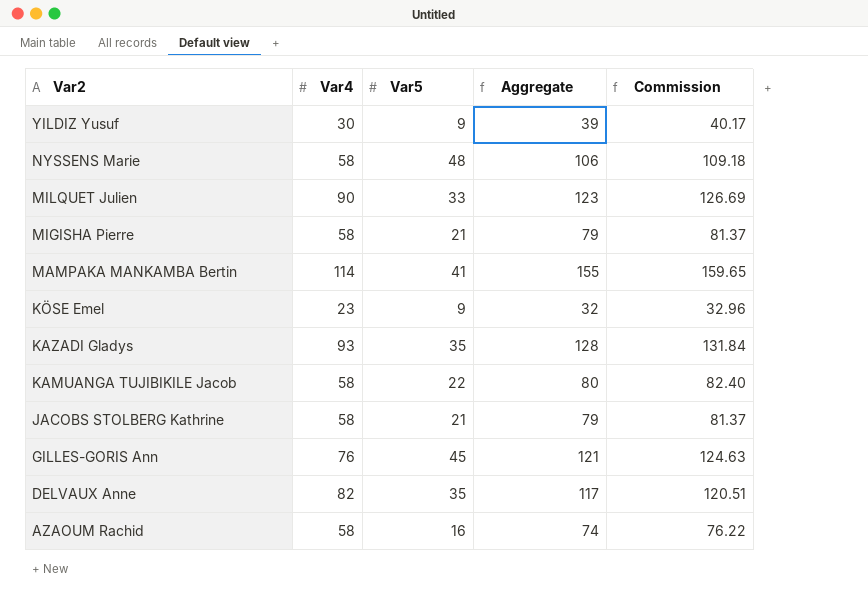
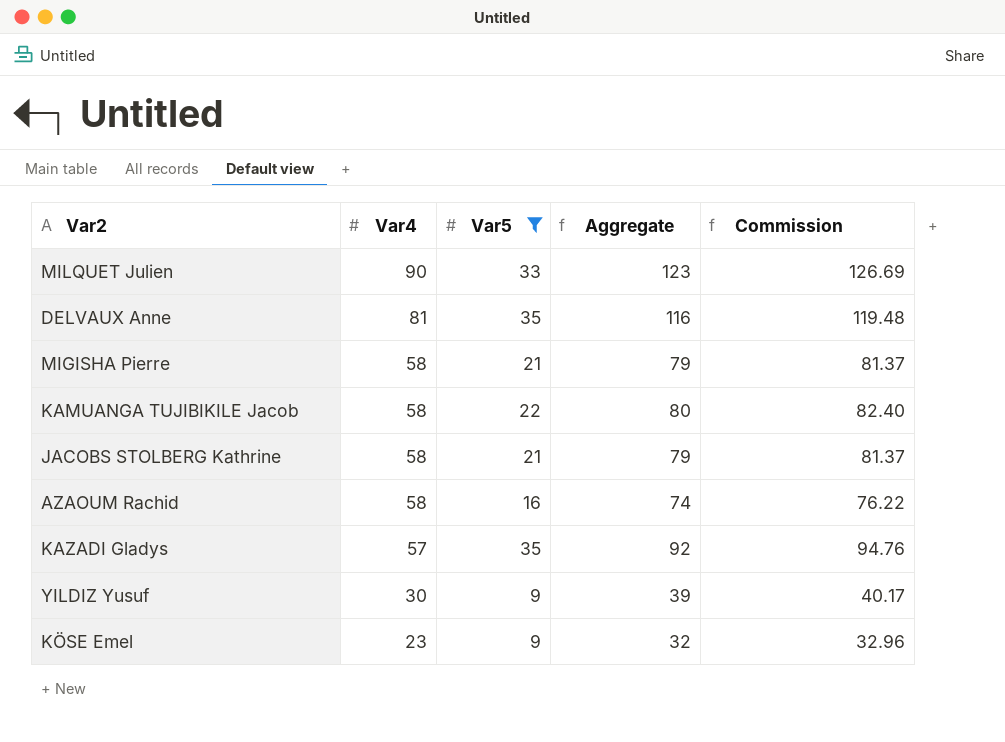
filter: none -> Var5 <= 35
row order: Var2 descending -> Var4 descending
DELVAUX Anne | Var4: 82 -> 81
DELVAUX Anne | Aggregate: 117 -> 116
DELVAUX Anne | Commission: 120.51 -> 119.48
KAZADI Gladys | Var4: 93 -> 57
KAZADI Gladys | Aggregate: 128 -> 92
KAZADI Gladys | Commission: 131.84 -> 94.76

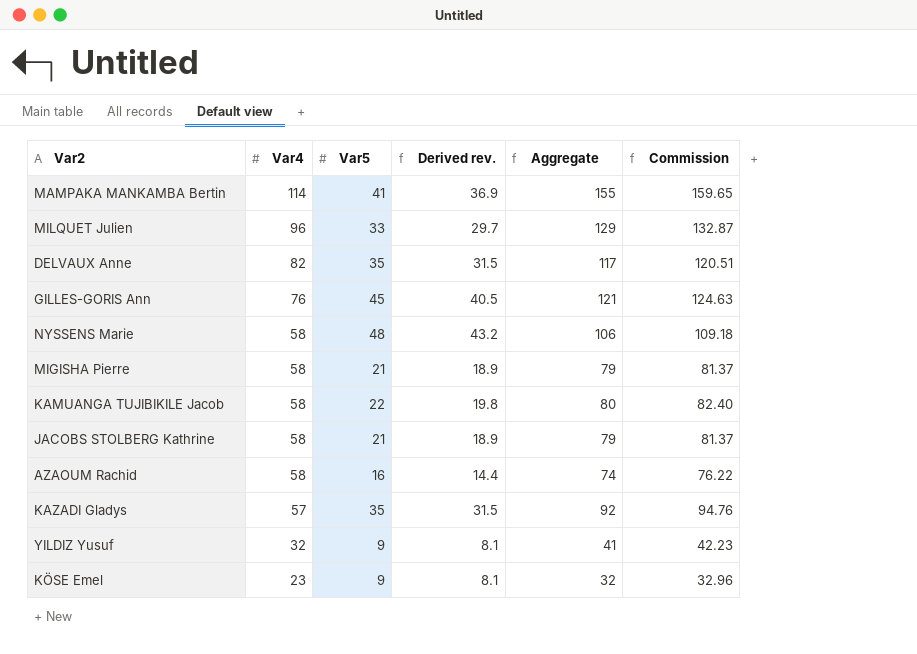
filter: Var5 <= 35 -> none
column Derived rev. | formula: none -> [Var5] * 0.9
MILQUET Julien | Var4: 90 -> 96
MILQUET Julien | Aggregate: 123 -> 129
MILQUET Julien | Commission: 126.69 -> 132.87
DELVAUX Anne | Var4: 81 -> 82
DELVAUX Anne | Aggregate: 116 -> 117
DELVAUX Anne | Commission: 119.48 -> 120.51
YILDIZ Yusuf | Var4: 30 -> 32
YILDIZ Yusuf | Aggregate: 39 -> 41
YILDIZ Yusuf | Commission: 40.17 -> 42.23

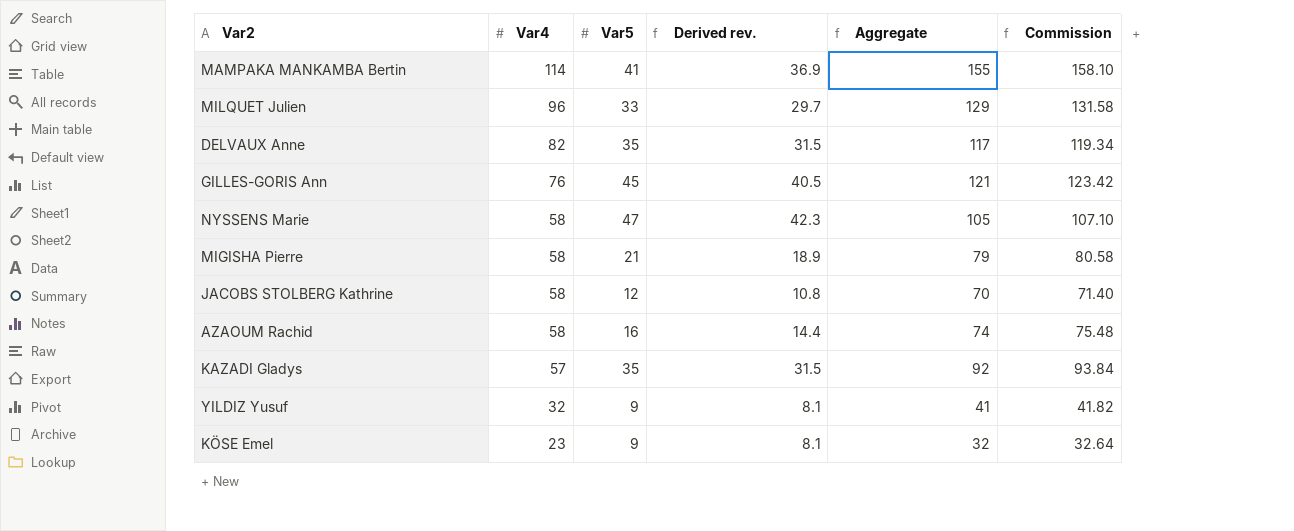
column Commission | formula: [Aggregate] * 1.03 -> [Aggregate] * 1.02
row KAMUANGA TUJIBIKILE Jacob: 58 | 22 | 19.8 | 80 | 82.40 -> none
NYSSENS Marie | Var5: 48 -> 47
NYSSENS Marie | Derived rev.: 43.2 -> 42.3
NYSSENS Marie | Aggregate: 106 -> 105
JACOBS STOLBERG Kathrine | Var5: 21 -> 12
JACOBS STOLBERG Kathrine | Derived rev.: 18.9 -> 10.8
JACOBS STOLBERG Kathrine | Aggregate: 79 -> 70

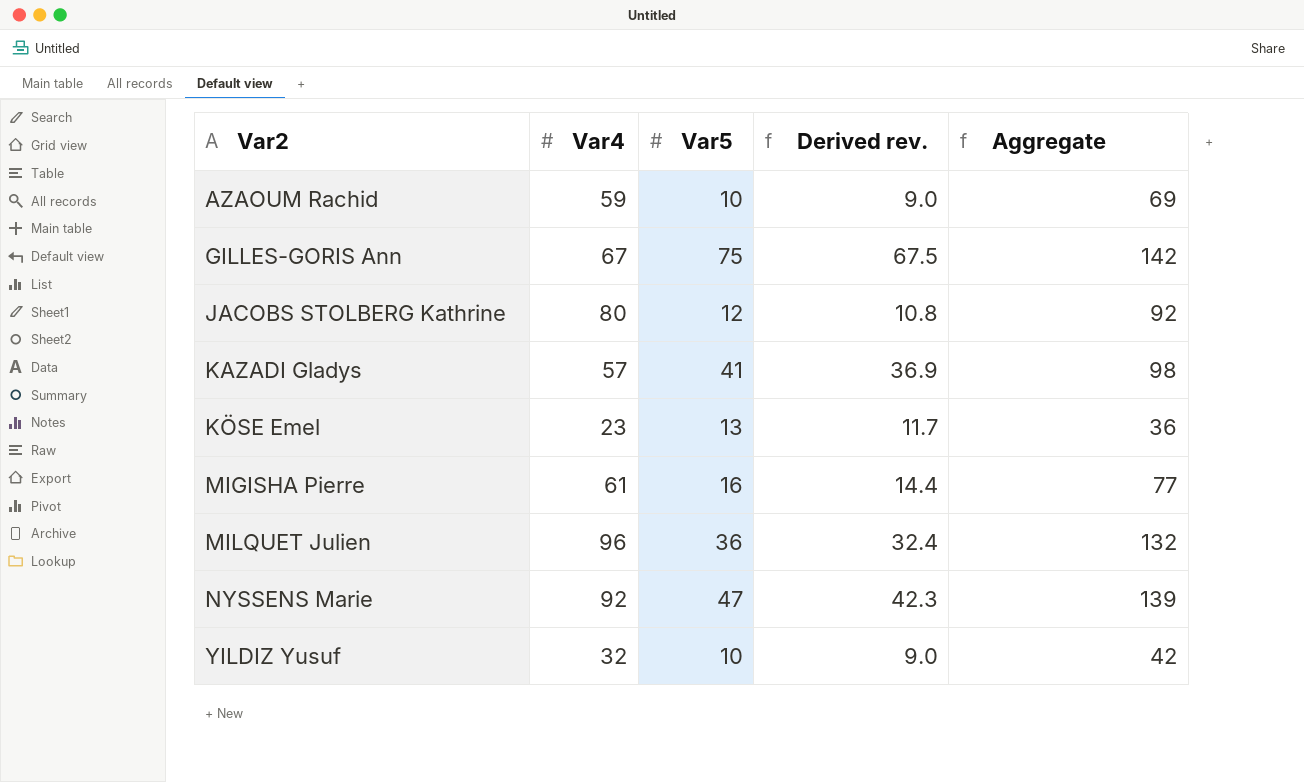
row order: Var4 descending -> Var2 ascending
column Commission | formula: [Aggregate] * 1.02 -> none
row MAMPAKA MANKAMBA Bertin: 114 | 41 | 36.9 | 155 | 158.10 -> none
row DELVAUX Anne: 82 | 35 | 31.5 | 117 | 119.34 -> none
AZAOUM Rachid | Var4: 58 -> 59
AZAOUM Rachid | Var5: 16 -> 10
AZAOUM Rachid | Derived rev.: 14.4 -> 9.0
AZAOUM Rachid | Aggregate: 74 -> 69
GILLES-GORIS Ann | Var4: 76 -> 67
GILLES-GORIS Ann | Var5: 45 -> 75
GILLES-GORIS Ann | Derived rev.: 40.5 -> 67.5
GILLES-GORIS Ann | Aggregate: 121 -> 142
JACOBS STOLBERG Kathrine | Var4: 58 -> 80
JACOBS STOLBERG Kathrine | Aggregate: 70 -> 92
KAZADI Gladys | Var5: 35 -> 41
KAZADI Gladys | Derived rev.: 31.5 -> 36.9
KAZADI Gladys | Aggregate: 92 -> 98
KÖSE Emel | Var5: 9 -> 13
KÖSE Emel | Derived rev.: 8.1 -> 11.7
KÖSE Emel | Aggregate: 32 -> 36
MIGISHA Pierre | Var4: 58 -> 61
MIGISHA Pierre | Var5: 21 -> 16
MIGISHA Pierre | Derived rev.: 18.9 -> 14.4
MIGISHA Pierre | Aggregate: 79 -> 77
MILQUET Julien | Var5: 33 -> 36
MILQUET Julien | Derived rev.: 29.7 -> 32.4
MILQUET Julien | Aggregate: 129 -> 132
NYSSENS Marie | Var4: 58 -> 92
NYSSENS Marie | Aggregate: 105 -> 139
YILDIZ Yusuf | Var5: 9 -> 10
YILDIZ Yusuf | Derived rev.: 8.1 -> 9.0
YILDIZ Yusuf | Aggregate: 41 -> 42

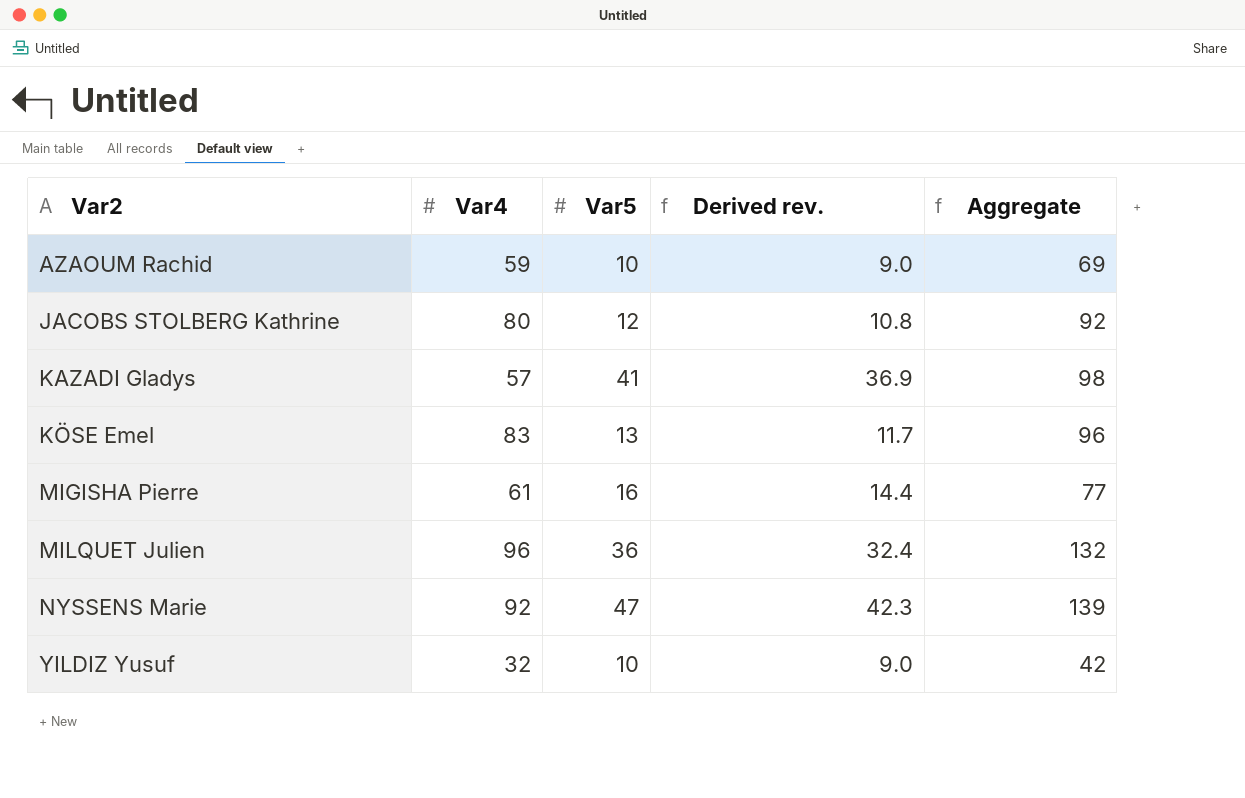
row GILLES-GORIS Ann: 67 | 75 | 67.5 | 142 -> none
KÖSE Emel | Var4: 23 -> 83
KÖSE Emel | Aggregate: 36 -> 96

